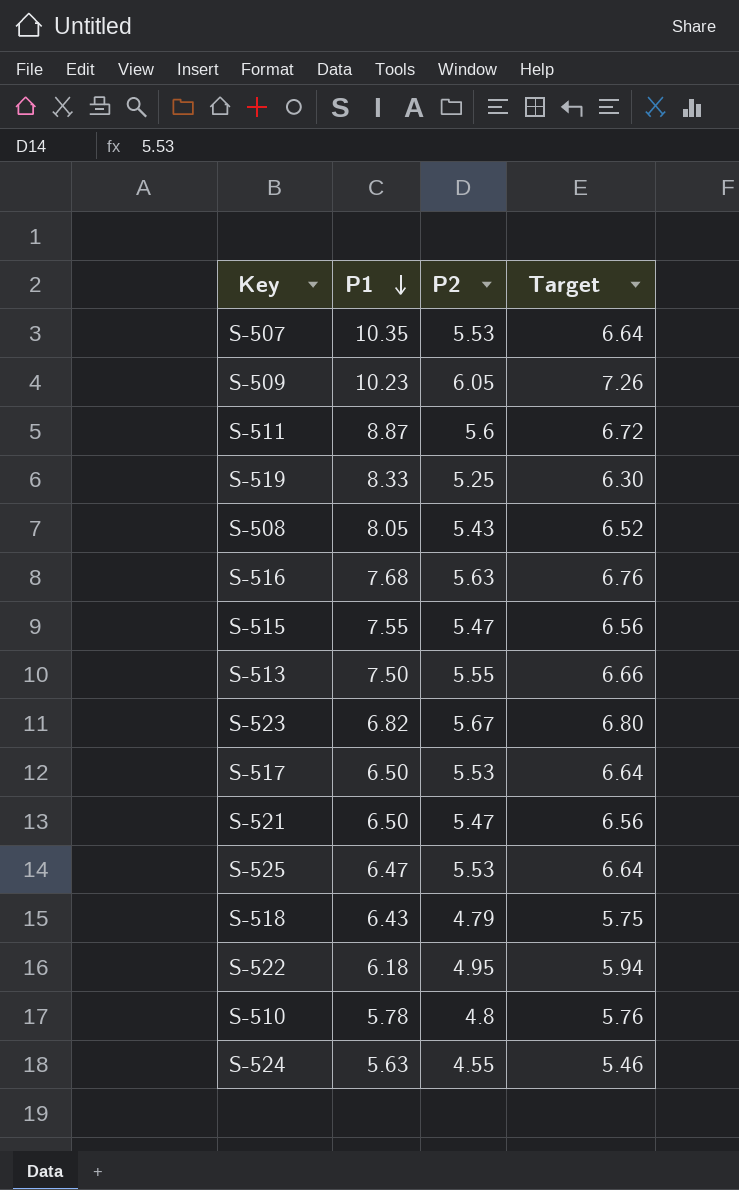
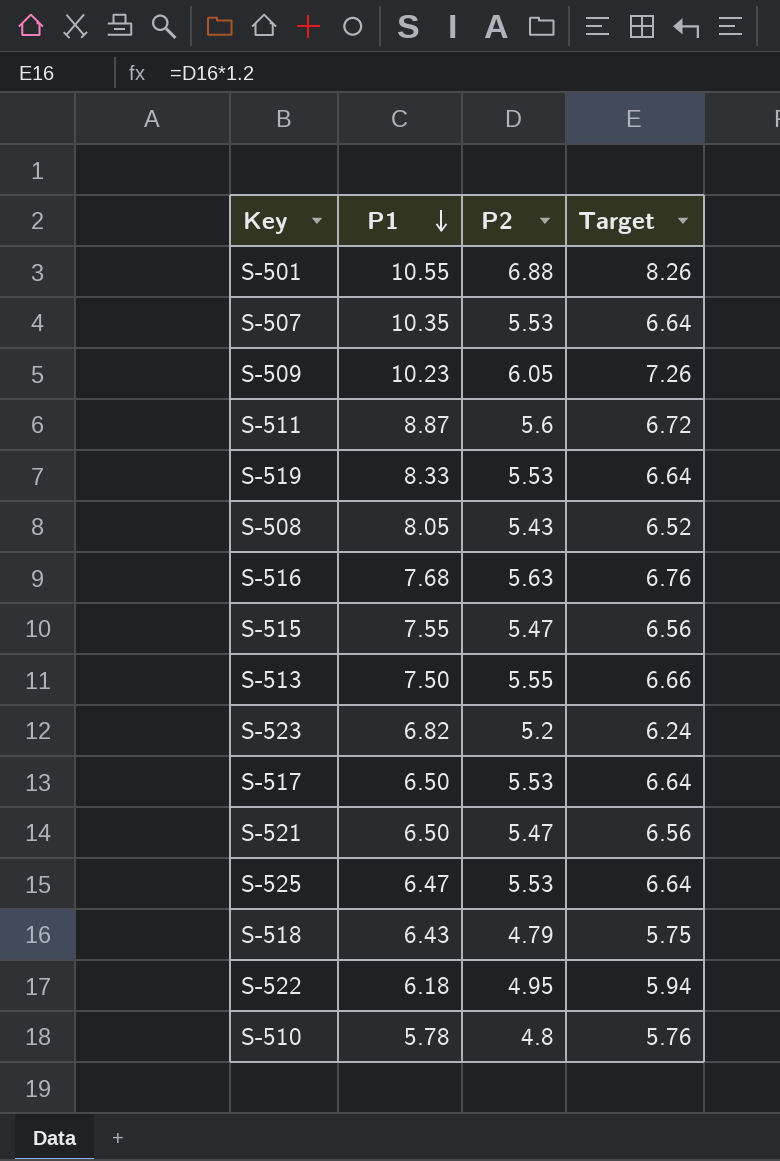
row S-524: 5.63 | 4.55 | 5.46 -> none
row S-501: none -> 10.55 | 6.88 | 8.26
S-519 | P2: 5.25 -> 5.53
S-519 | Target: 6.30 -> 6.64
S-523 | P2: 5.67 -> 5.2
S-523 | Target: 6.80 -> 6.24

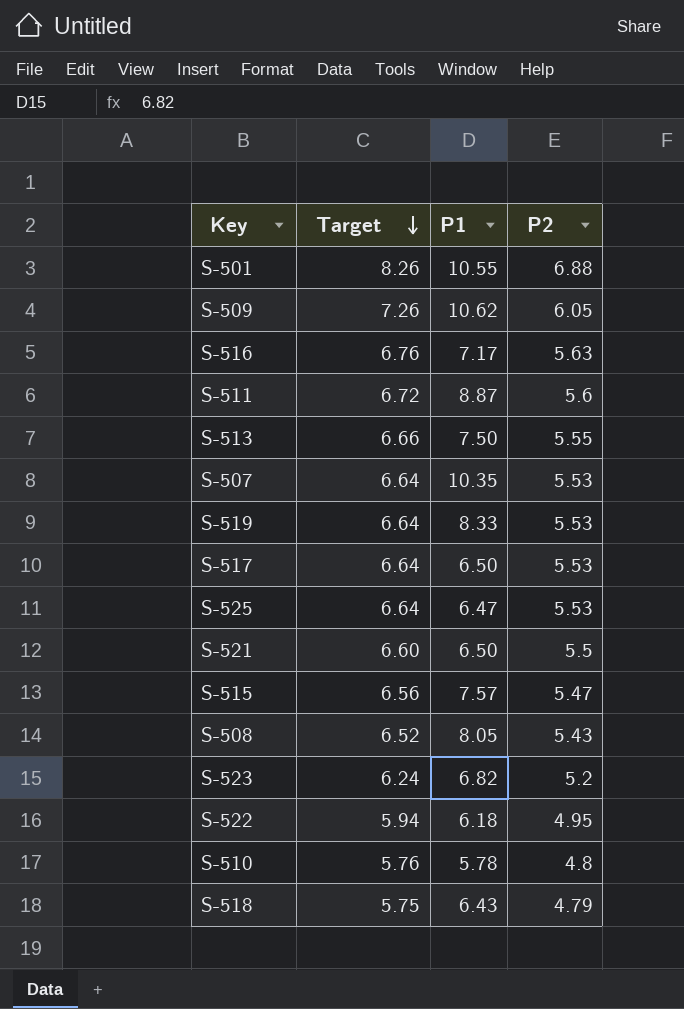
row order: P1 descending -> Target descending
column Target | position: 4 -> 2
S-509 | P1: 10.23 -> 10.62
S-516 | P1: 7.68 -> 7.17
S-521 | Target: 6.56 -> 6.60
S-521 | P2: 5.47 -> 5.5
S-515 | P1: 7.55 -> 7.57

